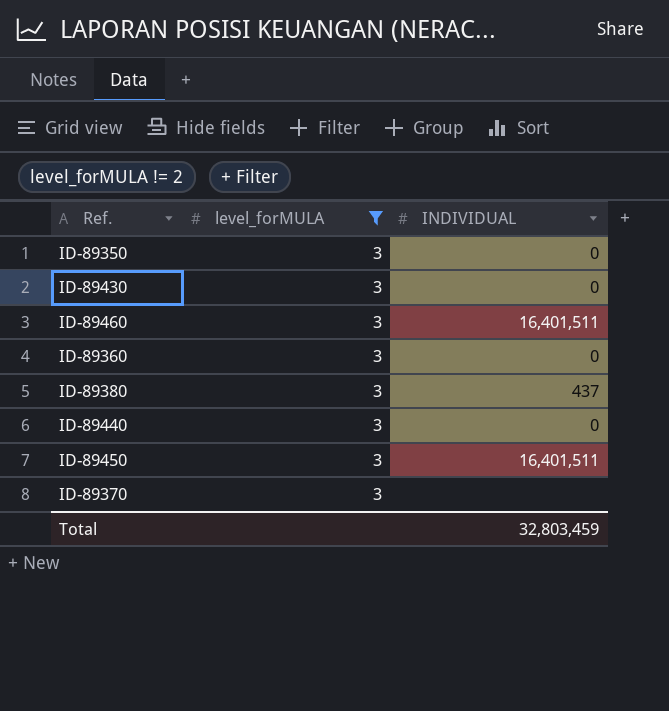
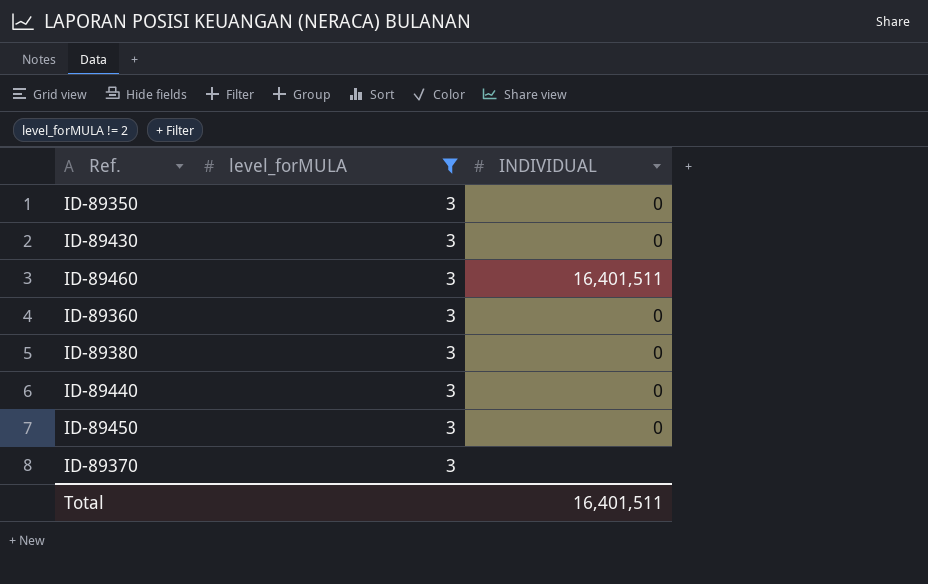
ID-89380 | INDIVIDUAL: 437 -> 0
ID-89450 | INDIVIDUAL: 16,401,511 -> 0
Total | INDIVIDUAL: 32,803,459 -> 16,401,511

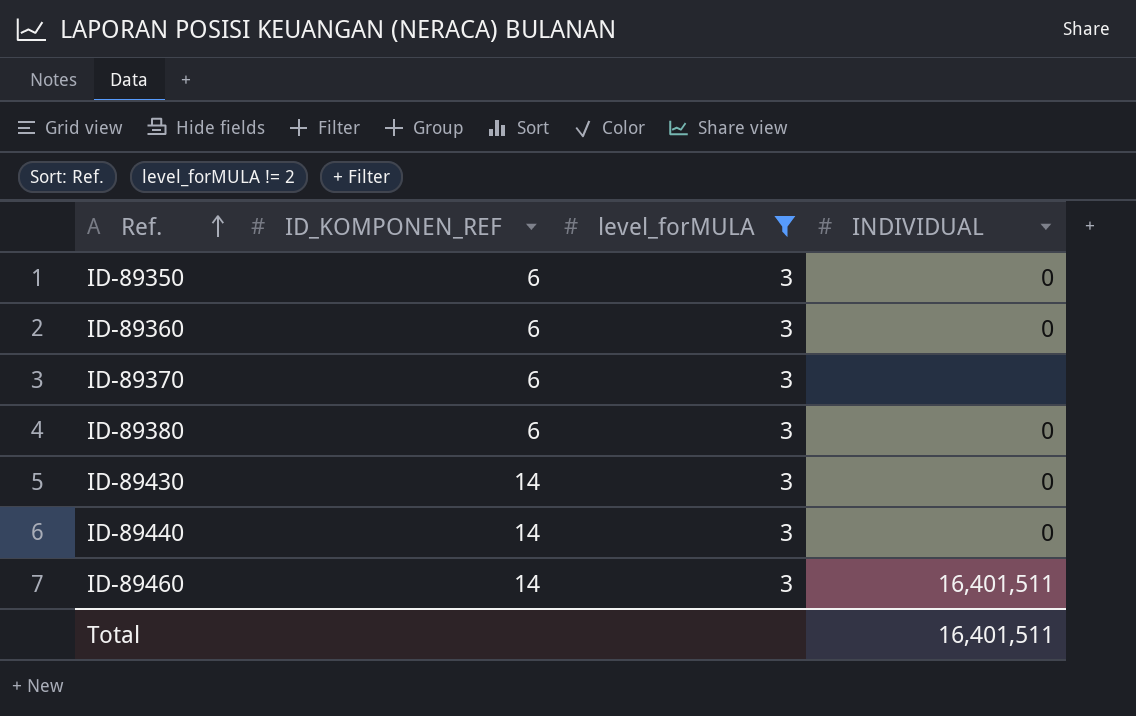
row order: none -> Ref. ascending
column ID_KOMPONEN_REF | position: none -> 2
row ID-89450: 3 | 0 -> none

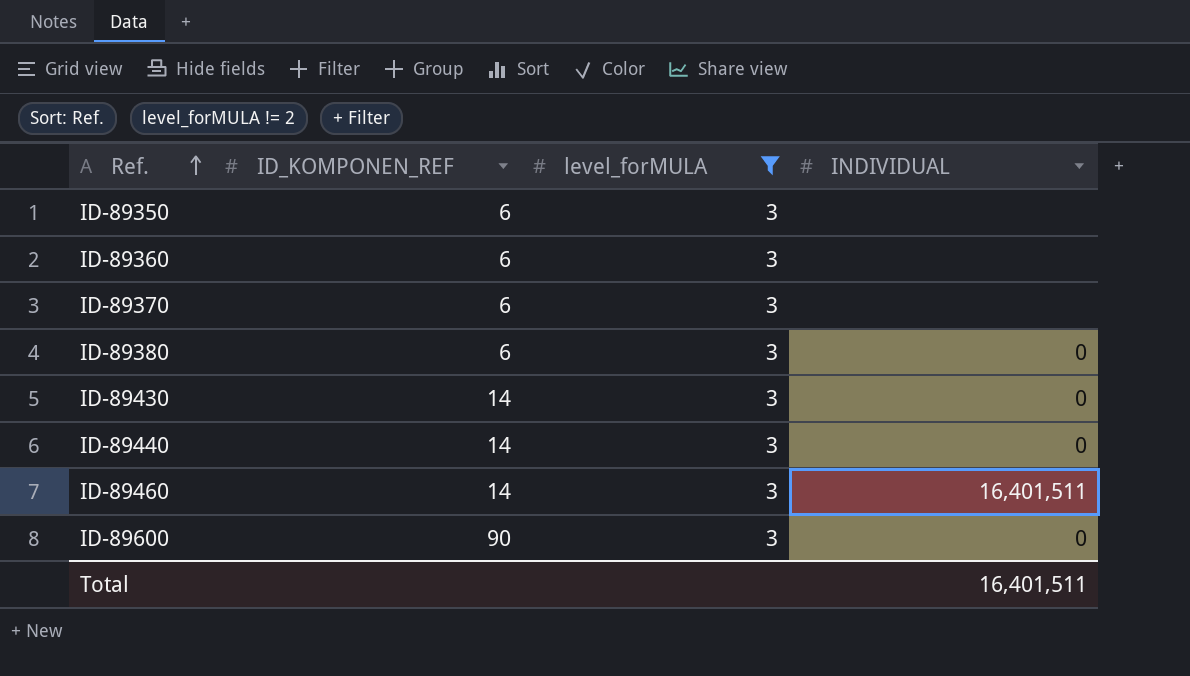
ID-89350 | INDIVIDUAL: 0 -> none
ID-89360 | INDIVIDUAL: 0 -> none
row ID-89600: none -> 90 | 3 | 0

